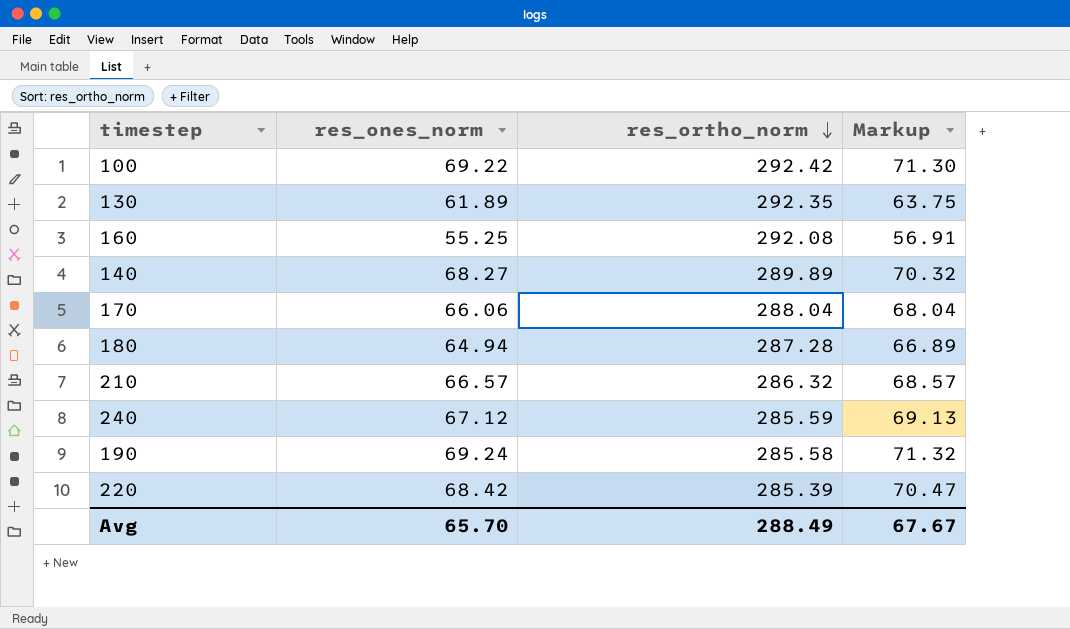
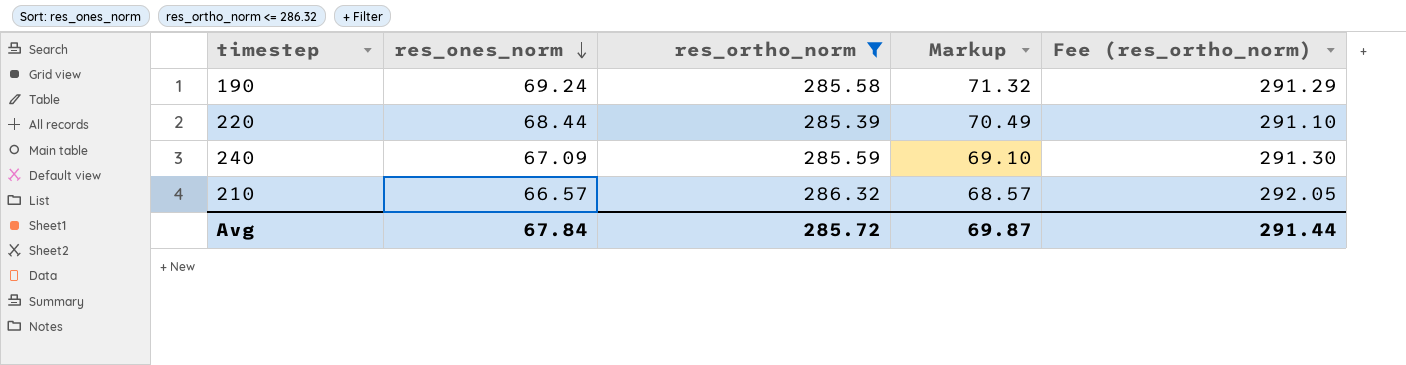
filter: none -> res_ortho_norm <= 286.32
row order: res_ortho_norm descending -> res_ones_norm descending
column Fee (res_ortho_norm) | formula: none -> [res_ortho_norm] * 1.02
220 | res_ones_norm: 68.42 -> 68.44
220 | Markup: 70.47 -> 70.49
240 | res_ones_norm: 67.12 -> 67.09
240 | Markup: 69.13 -> 69.10
Avg | res_ones_norm: 65.70 -> 67.84
Avg | res_ortho_norm: 288.49 -> 285.72
Avg | Markup: 67.67 -> 69.87

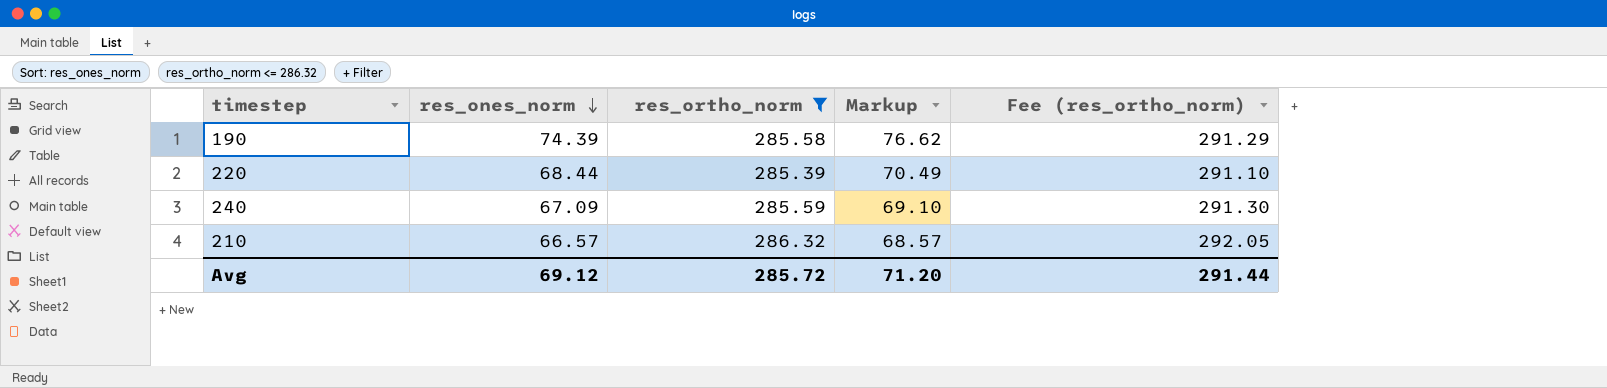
190 | res_ones_norm: 69.24 -> 74.39
190 | Markup: 71.32 -> 76.62
Avg | res_ones_norm: 67.84 -> 69.12
Avg | Markup: 69.87 -> 71.20

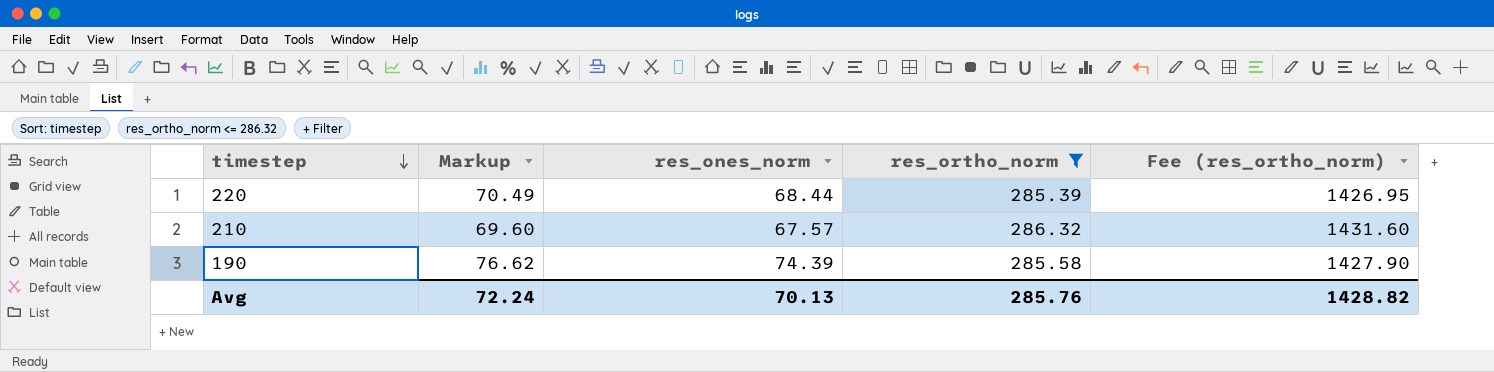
row order: res_ones_norm descending -> timestep descending
column Markup | position: 4 -> 2
column Fee (res_ortho_norm) | formula: [res_ortho_norm] * 1.02 -> [res_ortho_norm] * 5
row 240: 67.09 | 285.59 | 69.10 | 291.30 -> none
210 | Markup: 68.57 -> 69.60
210 | res_ones_norm: 66.57 -> 67.57
Avg | Markup: 71.20 -> 72.24
Avg | res_ones_norm: 69.12 -> 70.13
Avg | res_ortho_norm: 285.72 -> 285.76
Avg | Fee (res_ortho_norm): 291.44 -> 1428.82

